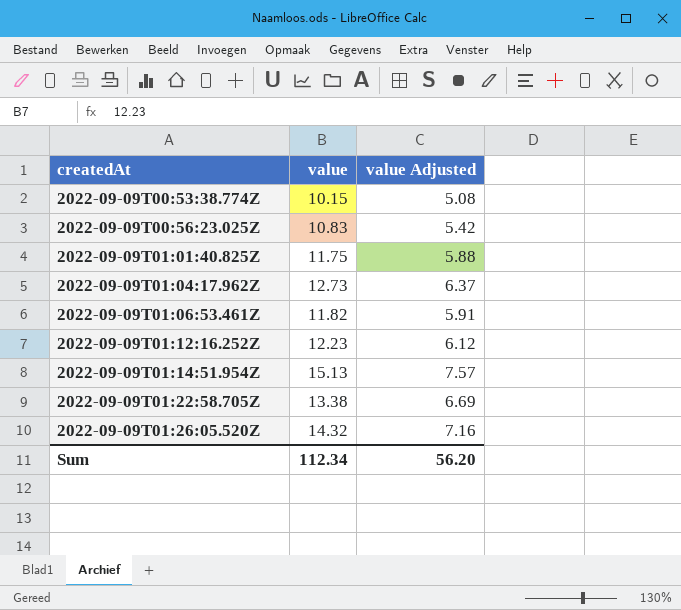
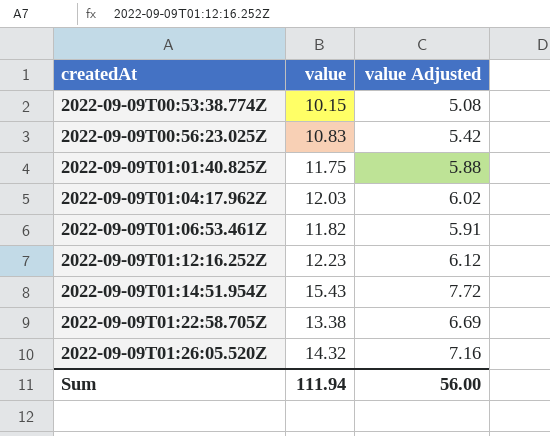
2022-09-09T01:04:17.962Z | value: 12.73 -> 12.03
2022-09-09T01:04:17.962Z | value Adjusted: 6.37 -> 6.02
2022-09-09T01:14:51.954Z | value: 15.13 -> 15.43
2022-09-09T01:14:51.954Z | value Adjusted: 7.57 -> 7.72
Sum | value: 112.34 -> 111.94
Sum | value Adjusted: 56.20 -> 56.00

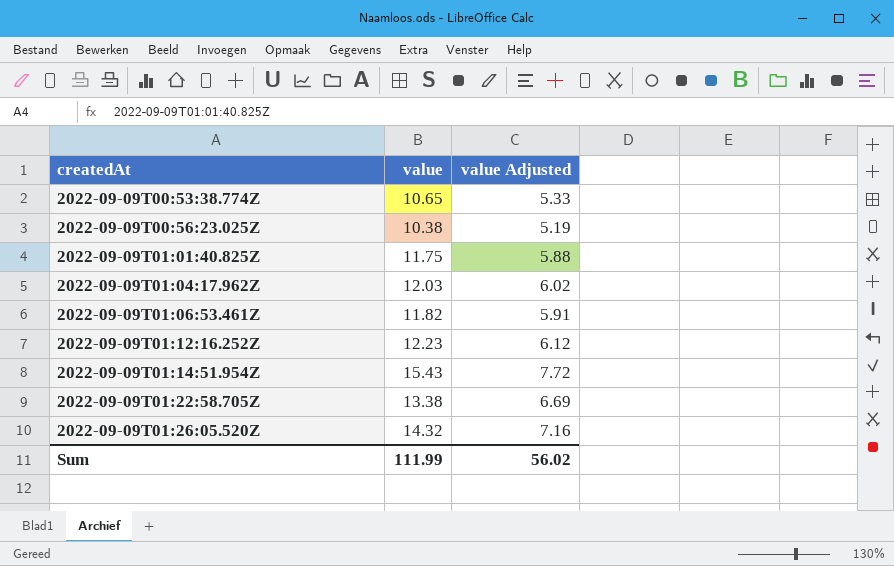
2022-09-09T00:53:38.774Z | value: 10.15 -> 10.65
2022-09-09T00:53:38.774Z | value Adjusted: 5.08 -> 5.33
2022-09-09T00:56:23.025Z | value: 10.83 -> 10.38
2022-09-09T00:56:23.025Z | value Adjusted: 5.42 -> 5.19
Sum | value: 111.94 -> 111.99
Sum | value Adjusted: 56.00 -> 56.02

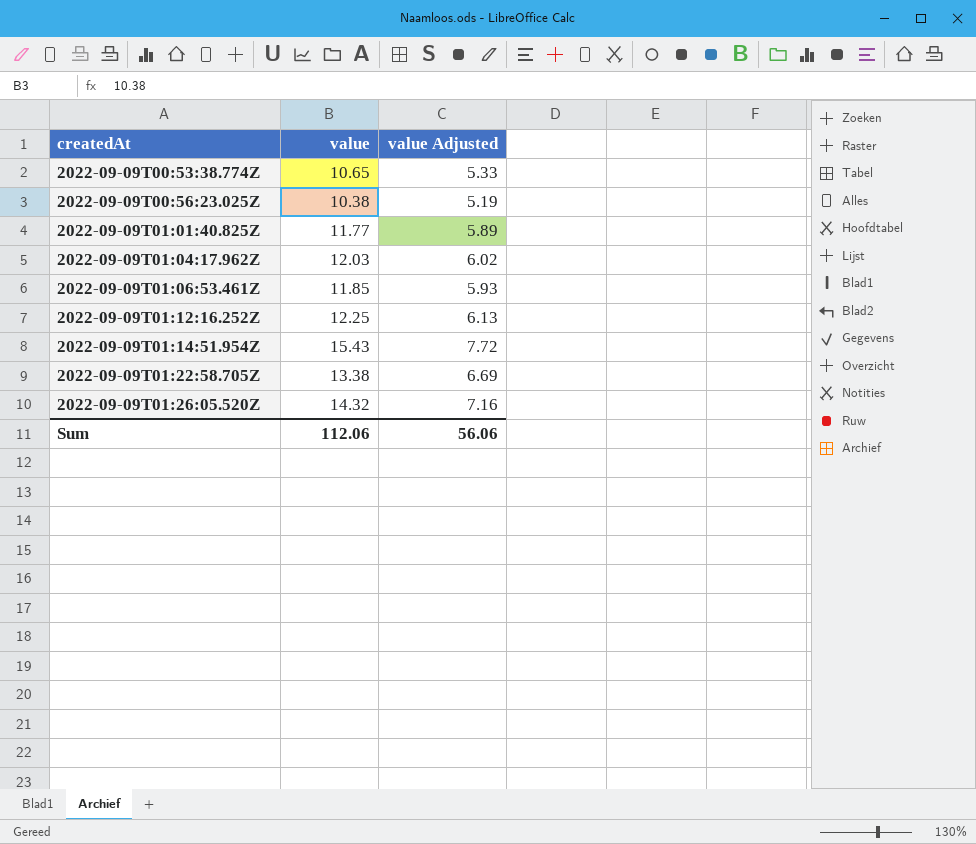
2022-09-09T01:01:40.825Z | value: 11.75 -> 11.77
2022-09-09T01:01:40.825Z | value Adjusted: 5.88 -> 5.89
2022-09-09T01:06:53.461Z | value: 11.82 -> 11.85
2022-09-09T01:06:53.461Z | value Adjusted: 5.91 -> 5.93
2022-09-09T01:12:16.252Z | value: 12.23 -> 12.25
2022-09-09T01:12:16.252Z | value Adjusted: 6.12 -> 6.13
Sum | value: 111.99 -> 112.06
Sum | value Adjusted: 56.02 -> 56.06

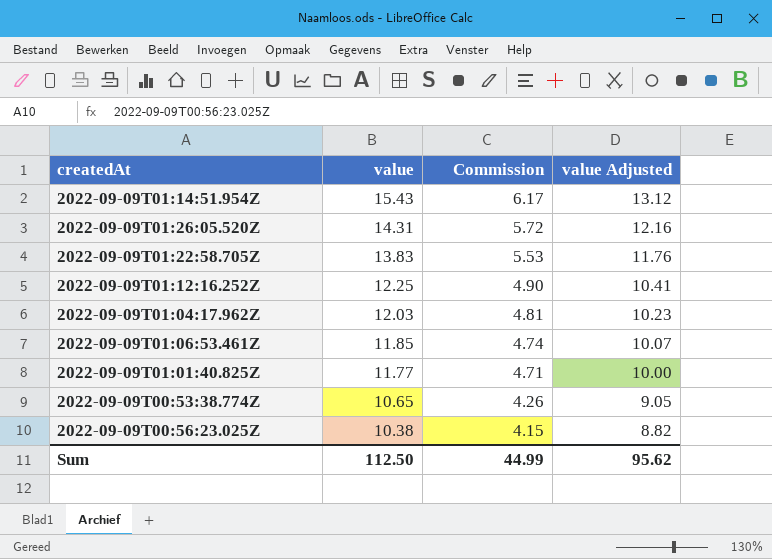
row order: createdAt ascending -> value descending
column Commission | formula: none -> [value] * 0.4
column value Adjusted | formula: [value] * 0.5 -> [value] * 0.85
2022-09-09T01:26:05.520Z | value: 14.32 -> 14.31
2022-09-09T01:22:58.705Z | value: 13.38 -> 13.83
Sum | value: 112.06 -> 112.50
Sum | value Adjusted: 56.06 -> 95.62

